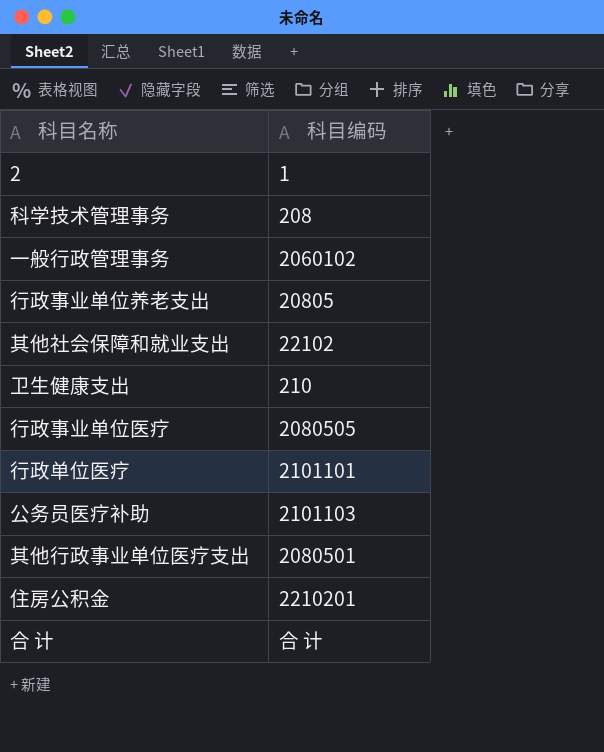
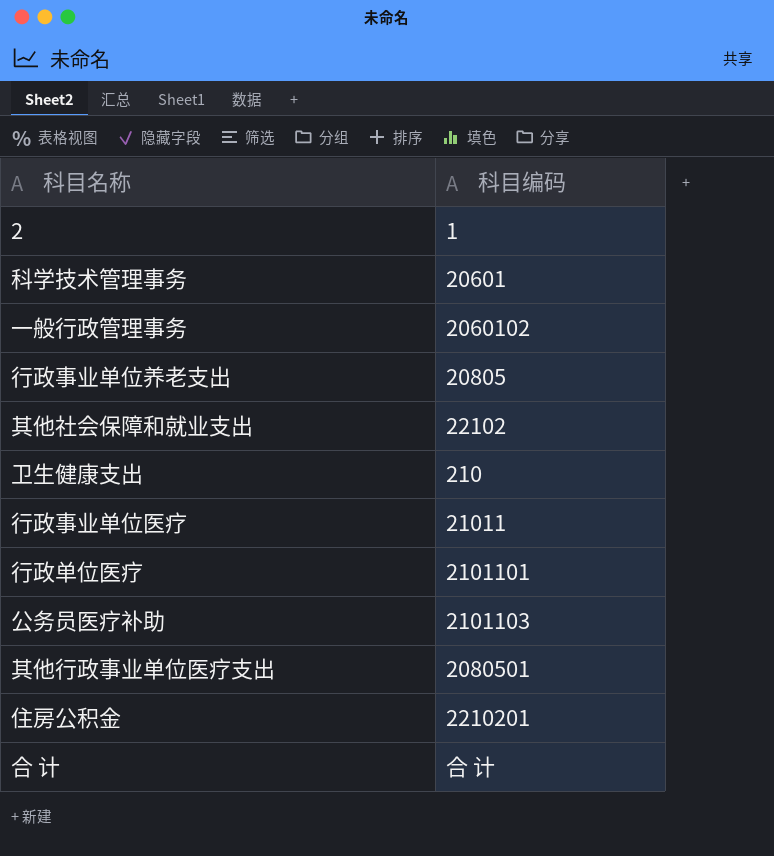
科学技术管理事务 | 科目编码: 208 -> 20601
行政事业单位医疗 | 科目编码: 2080505 -> 21011

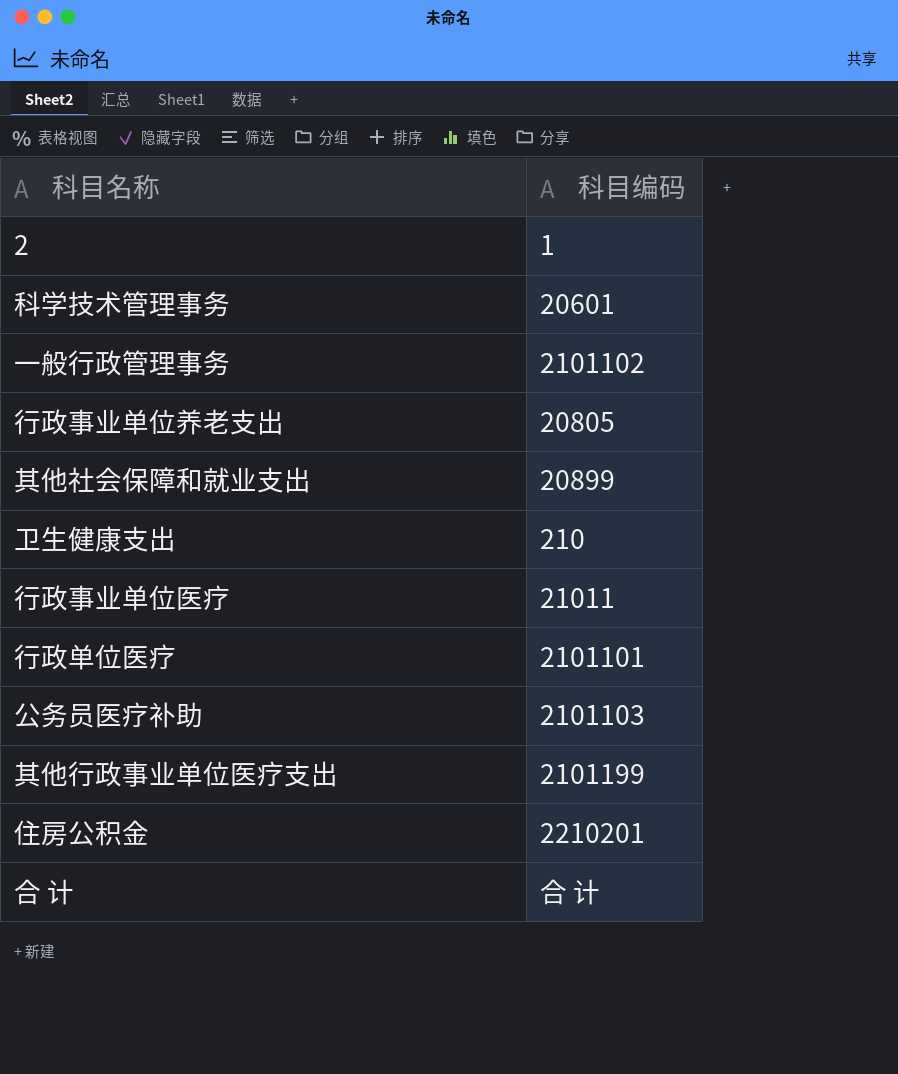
一般行政管理事务 | 科目编码: 2060102 -> 2101102
其他社会保障和就业支出 | 科目编码: 22102 -> 20899
其他行政事业单位医疗支出 | 科目编码: 2080501 -> 2101199

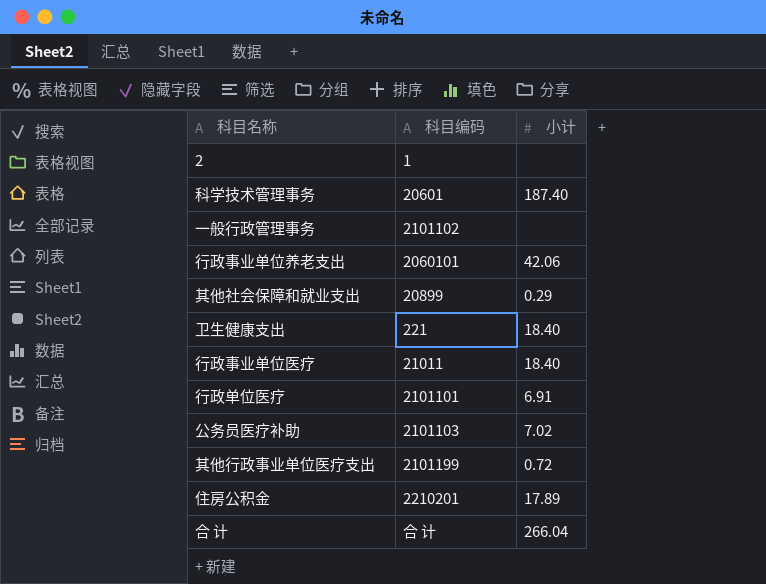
column 小计 | position: none -> 3
行政事业单位养老支出 | 科目编码: 20805 -> 2060101
卫生健康支出 | 科目编码: 210 -> 221

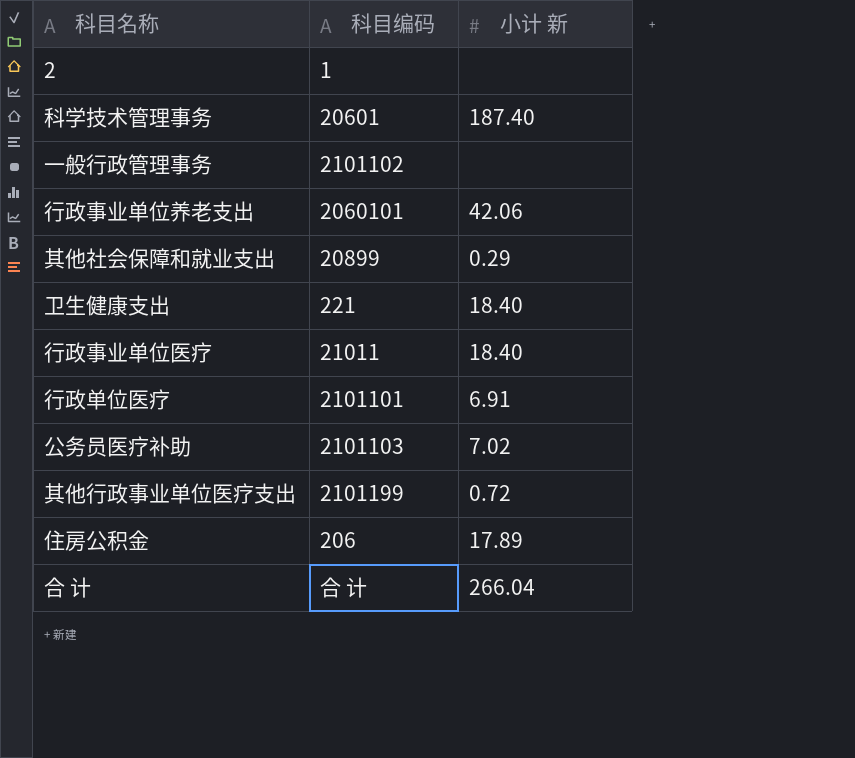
column name: 小计 -> 小计 新
住房公积金 | 科目编码: 2210201 -> 206

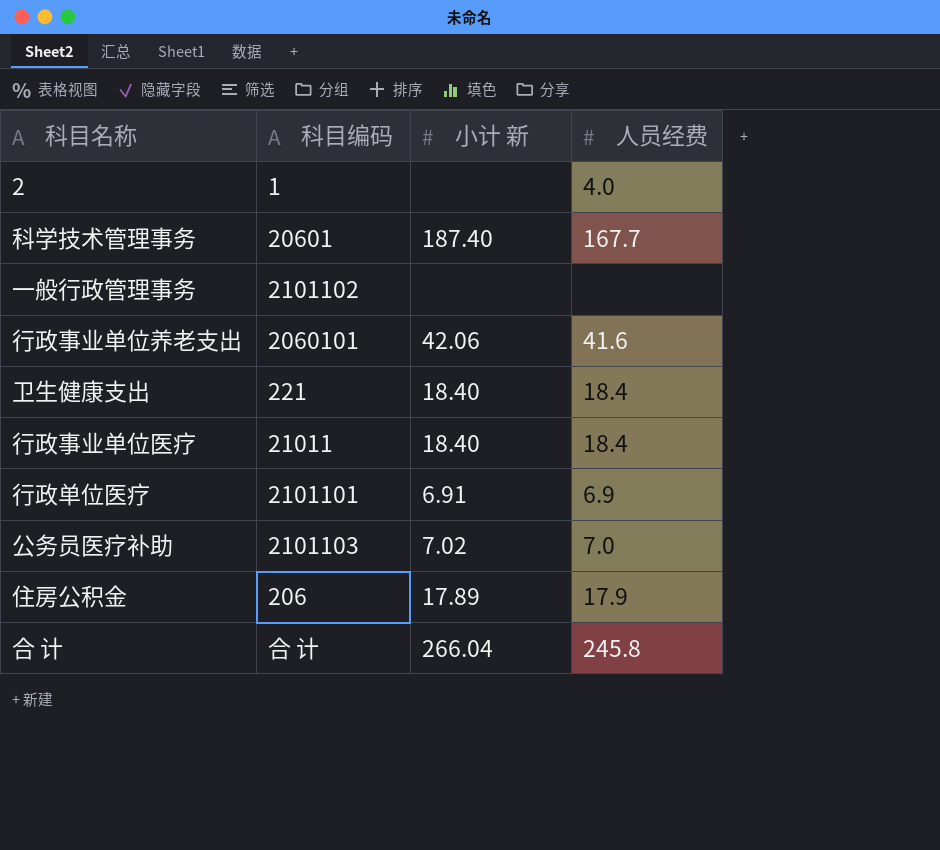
column 人员经费 | position: none -> 4
row 其他社会保障和就业支出: 20899 | 0.29 -> none
row 其他行政事业单位医疗支出: 2101199 | 0.72 -> none

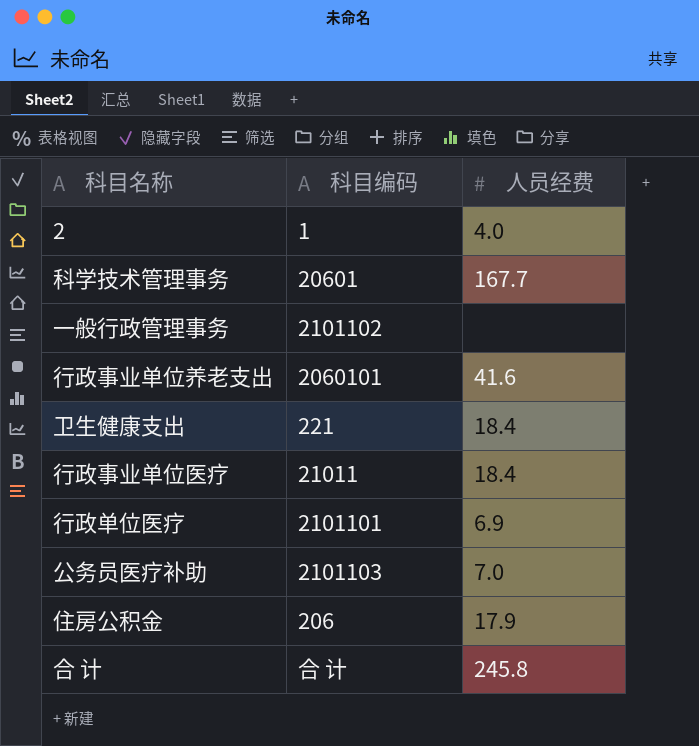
column 小计 新 | position: 3 -> none

